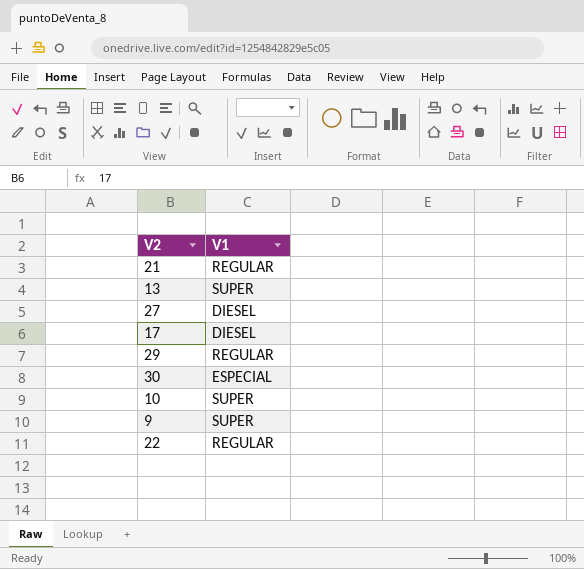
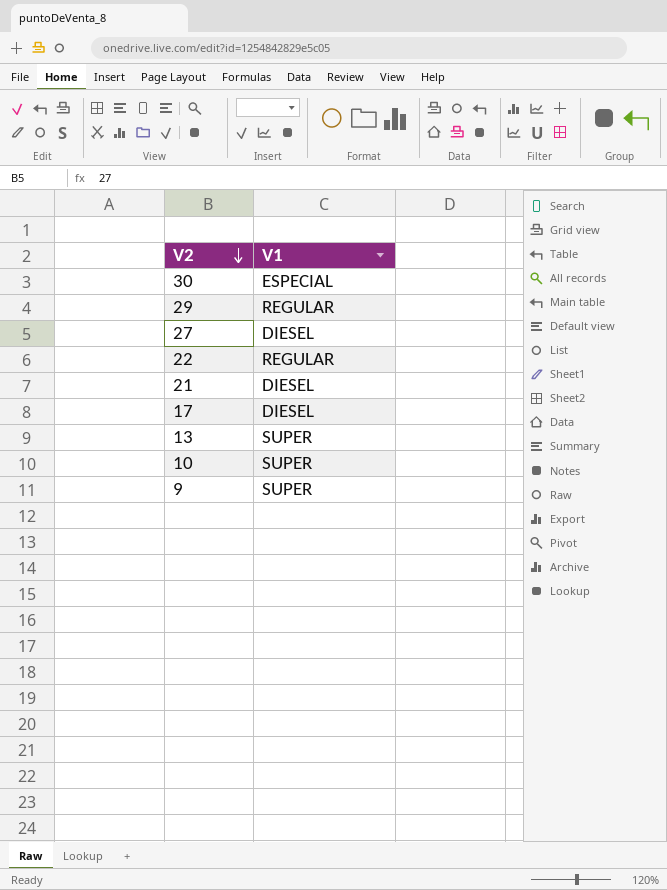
row order: none -> V2 descending
21 | V1: REGULAR -> DIESEL

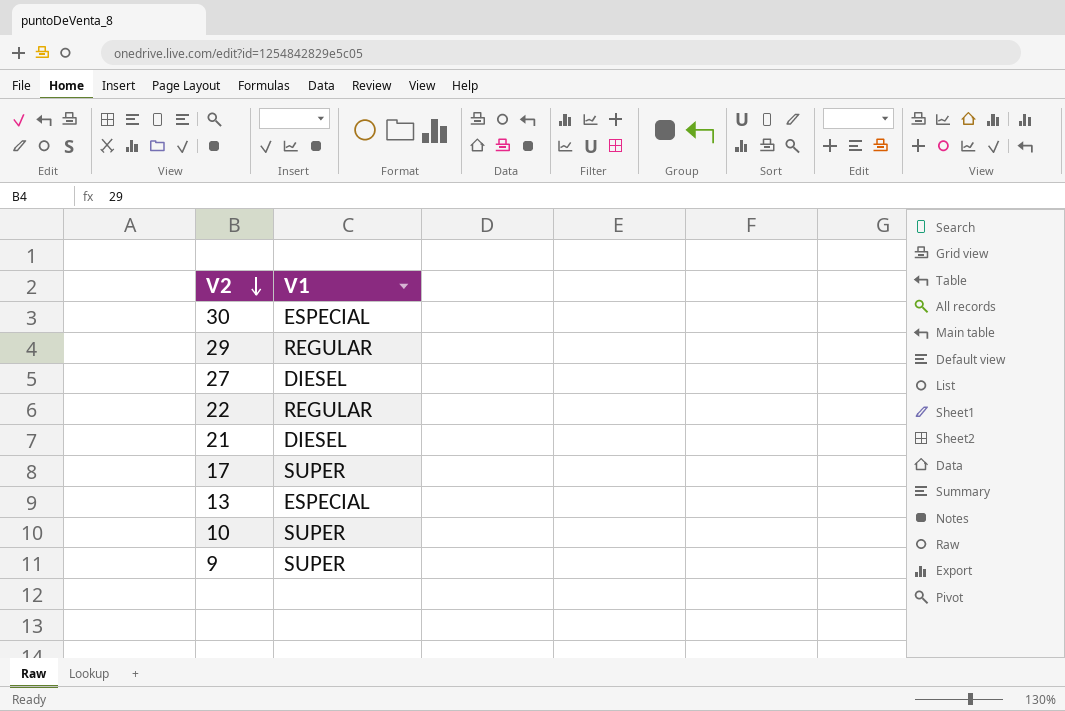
17 | V1: DIESEL -> SUPER
13 | V1: SUPER -> ESPECIAL

